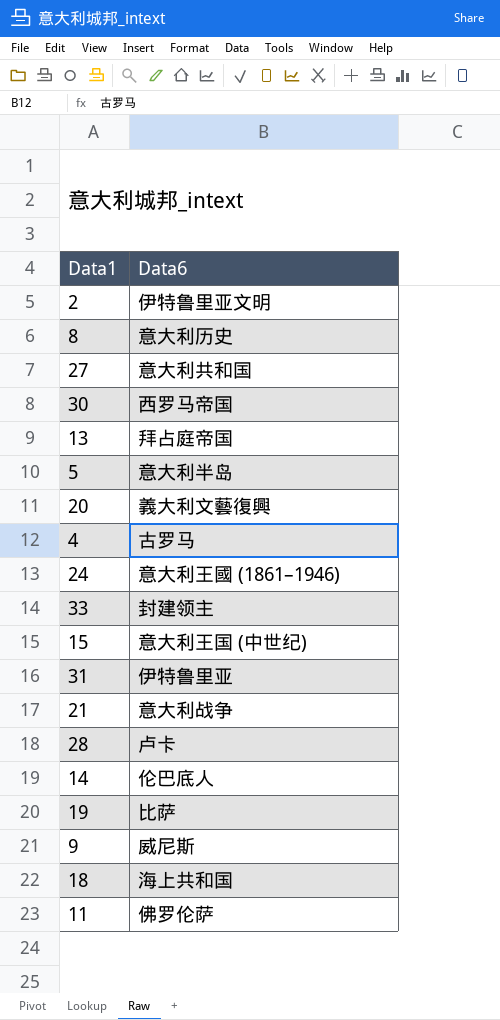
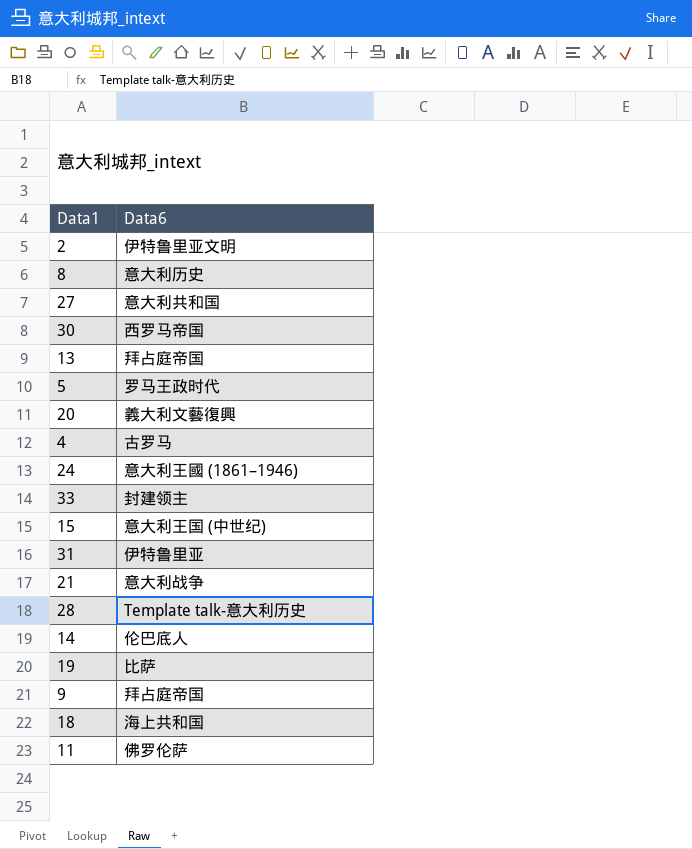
5 | Data6: 意大利半岛 -> 罗马王政时代
28 | Data6: 卢卡 -> Template talk-意大利历史
9 | Data6: 威尼斯 -> 拜占庭帝国

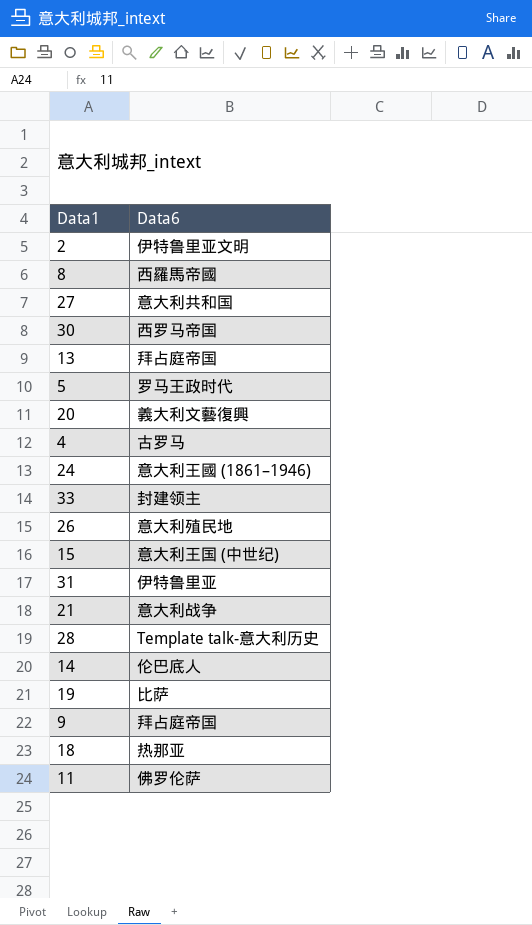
8 | Data6: 意大利历史 -> 西羅馬帝國
row 26: none -> 意大利殖民地
18 | Data6: 海上共和国 -> 热那亚

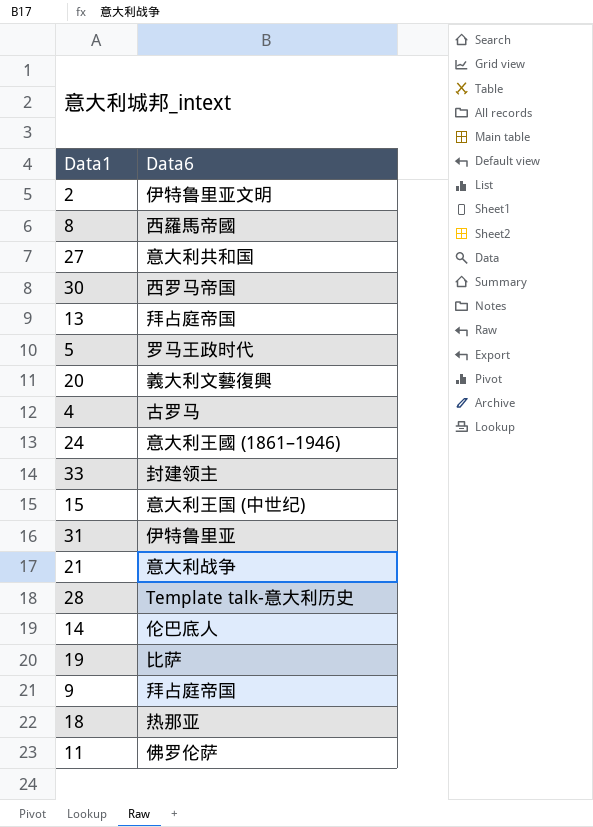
row 26: 意大利殖民地 -> none

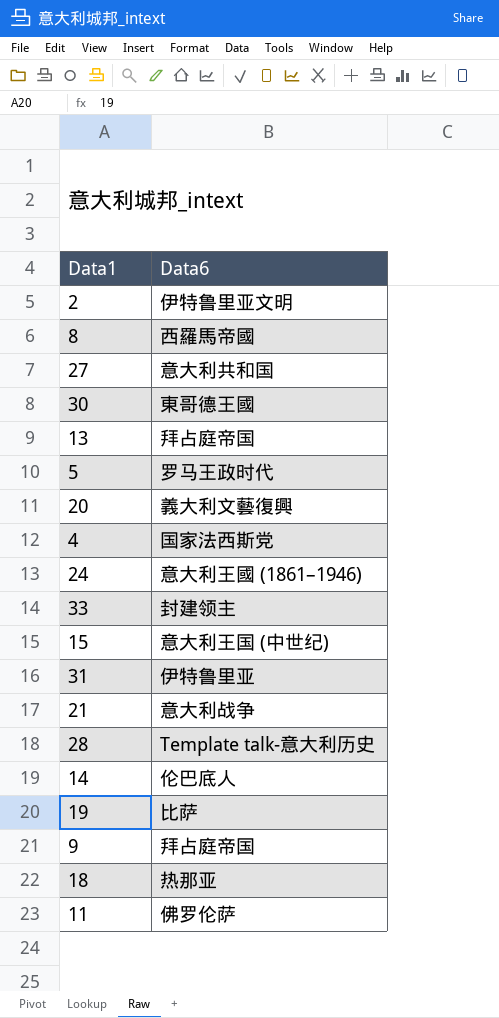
30 | Data6: 西罗马帝国 -> 東哥德王國
4 | Data6: 古罗马 -> 国家法西斯党

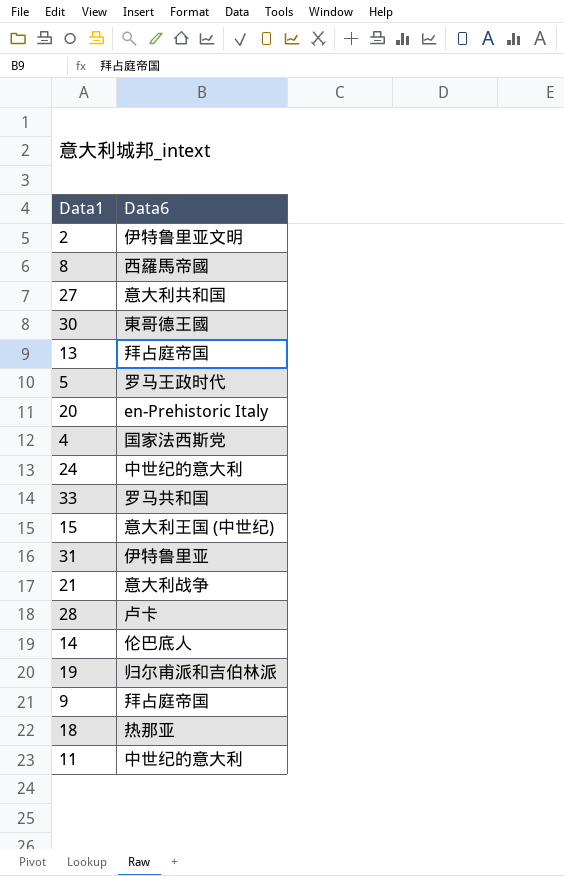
20 | Data6: 義大利文藝復興 -> en-Prehistoric Italy
24 | Data6: 意大利王國 (1861–1946) -> 中世纪的意大利
33 | Data6: 封建领主 -> 罗马共和国
28 | Data6: Template talk-意大利历史 -> 卢卡
19 | Data6: 比萨 -> 归尔甫派和吉伯林派
11 | Data6: 佛罗伦萨 -> 中世纪的意大利

